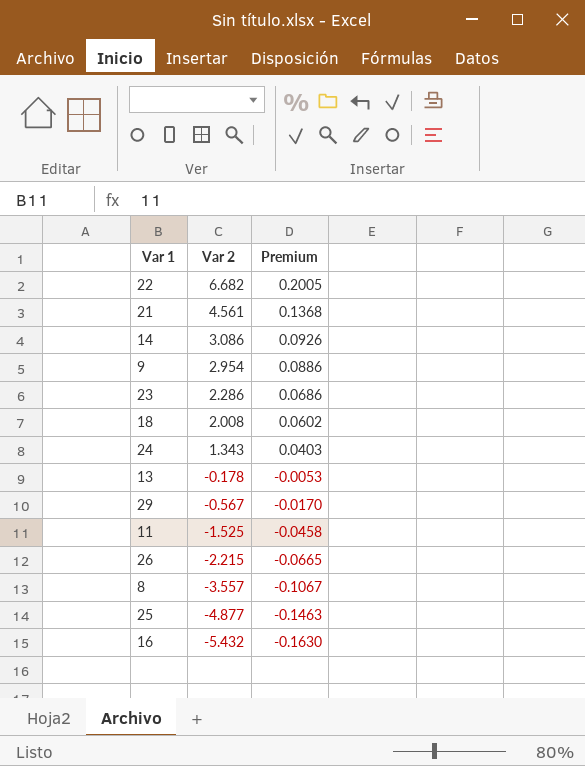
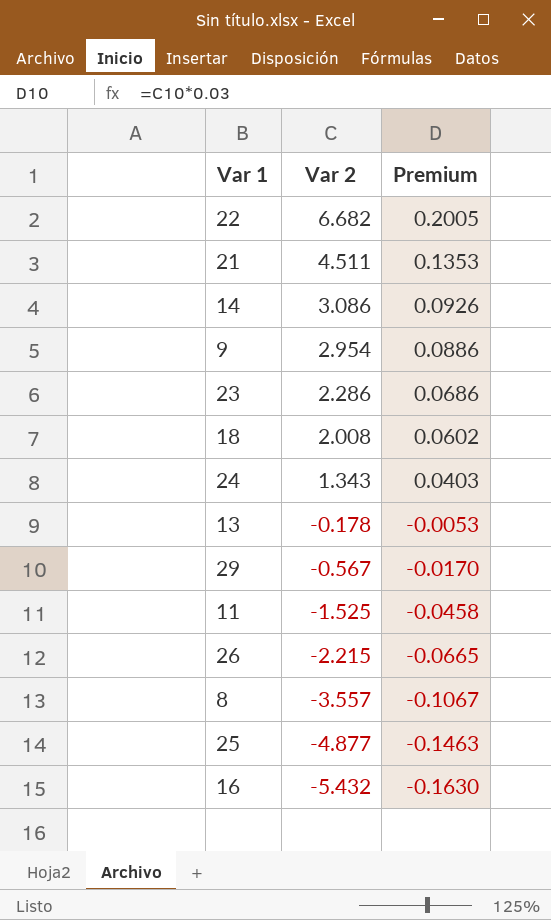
21 | Var 2: 4.561 -> 4.511
21 | Premium: 0.1368 -> 0.1353

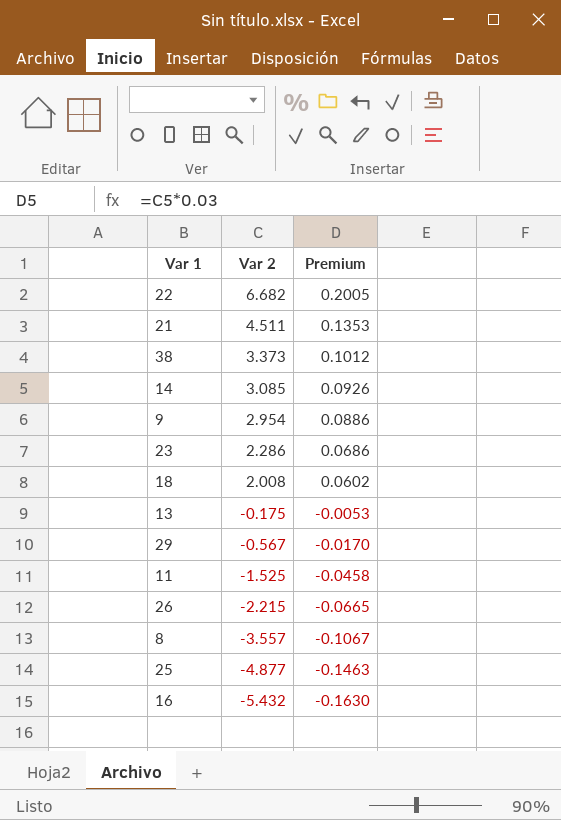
row 24: 1.343 | 0.0403 -> none
row 38: none -> 3.373 | 0.1012
14 | Var 2: 3.086 -> 3.085
13 | Var 2: -0.178 -> -0.175

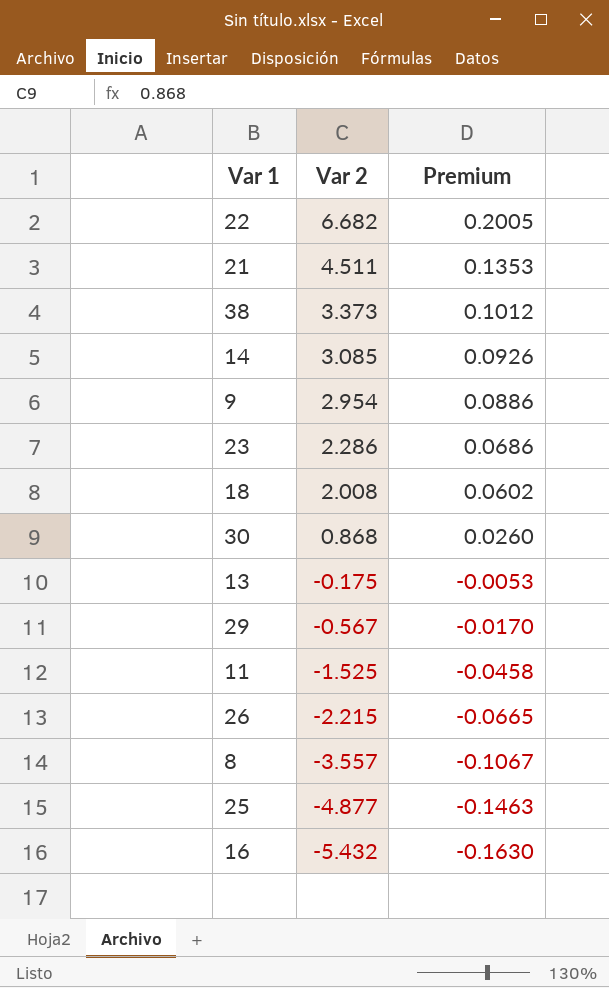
row 30: none -> 0.868 | 0.0260

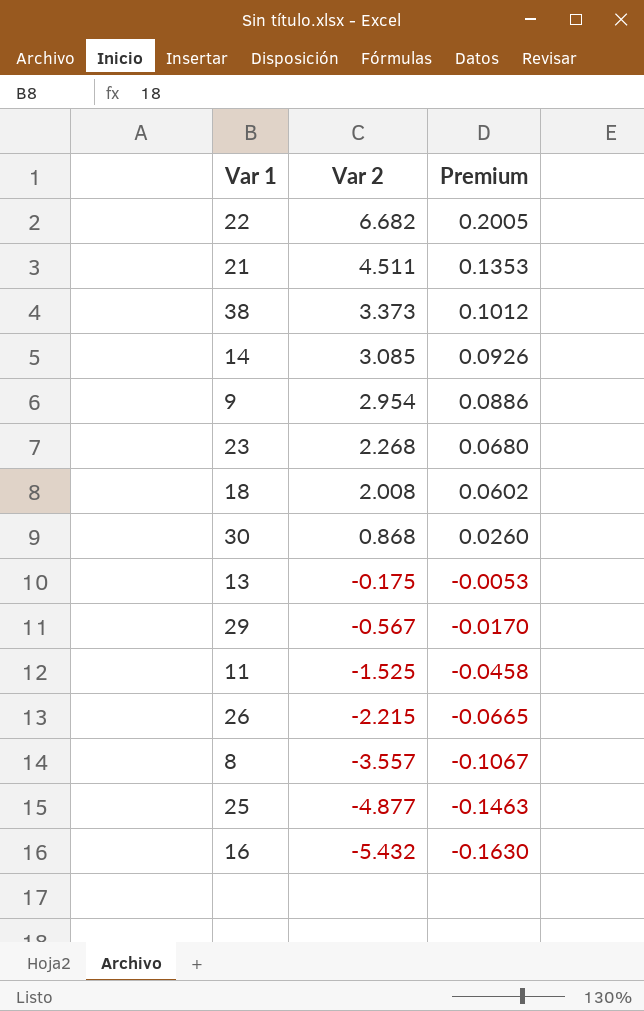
23 | Var 2: 2.286 -> 2.268
23 | Premium: 0.0686 -> 0.0680

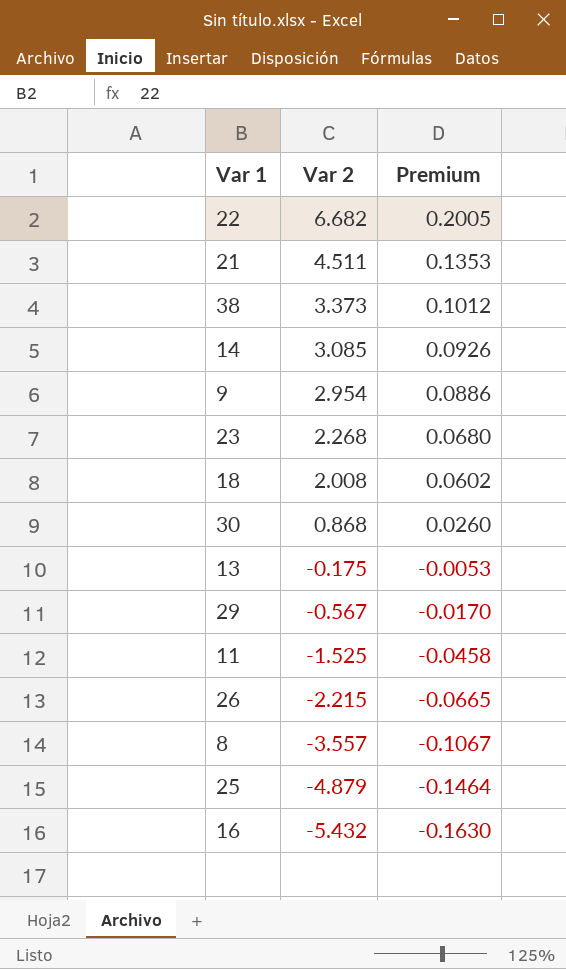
25 | Var 2: -4.877 -> -4.879
25 | Premium: -0.1463 -> -0.1464

